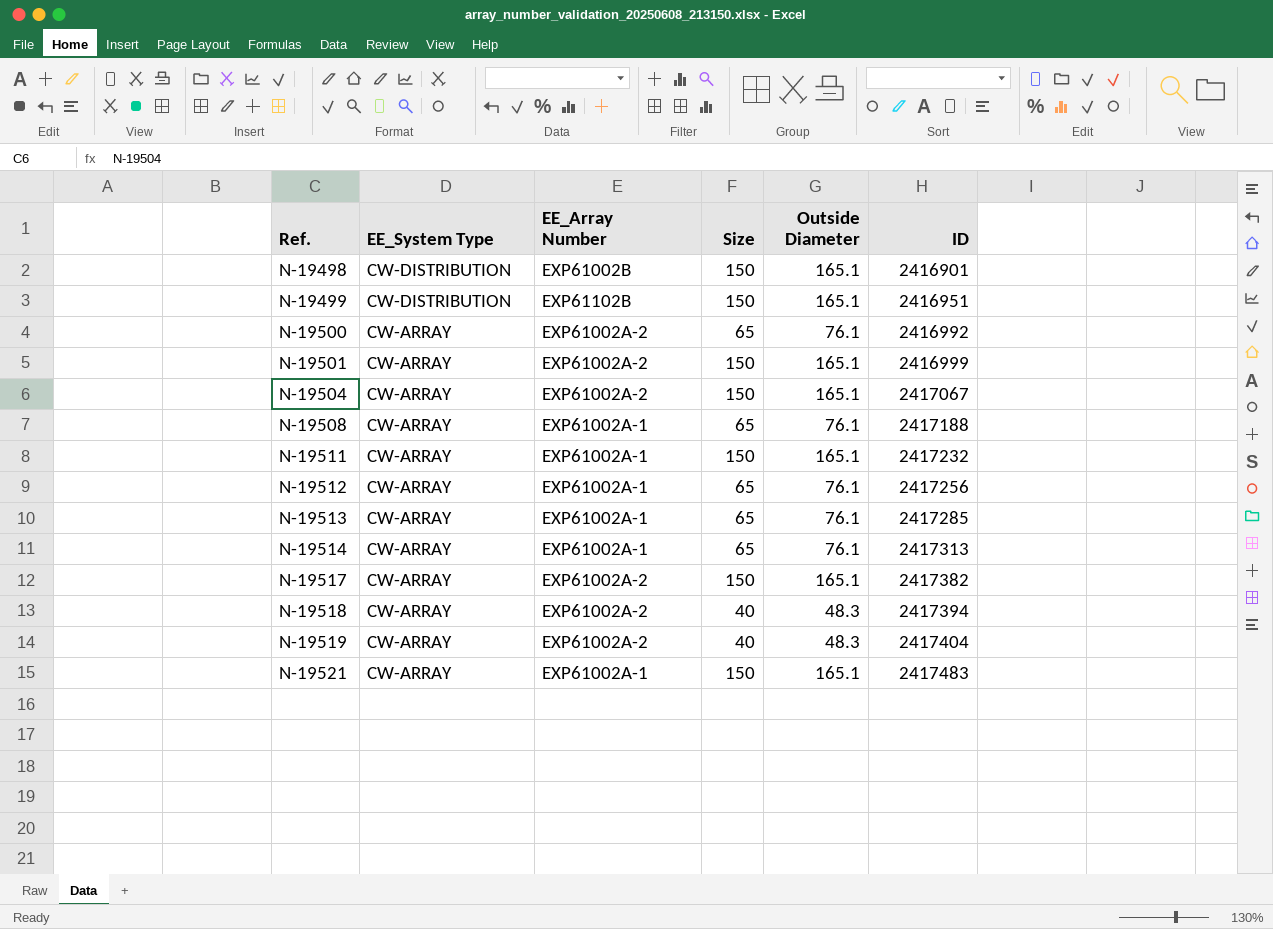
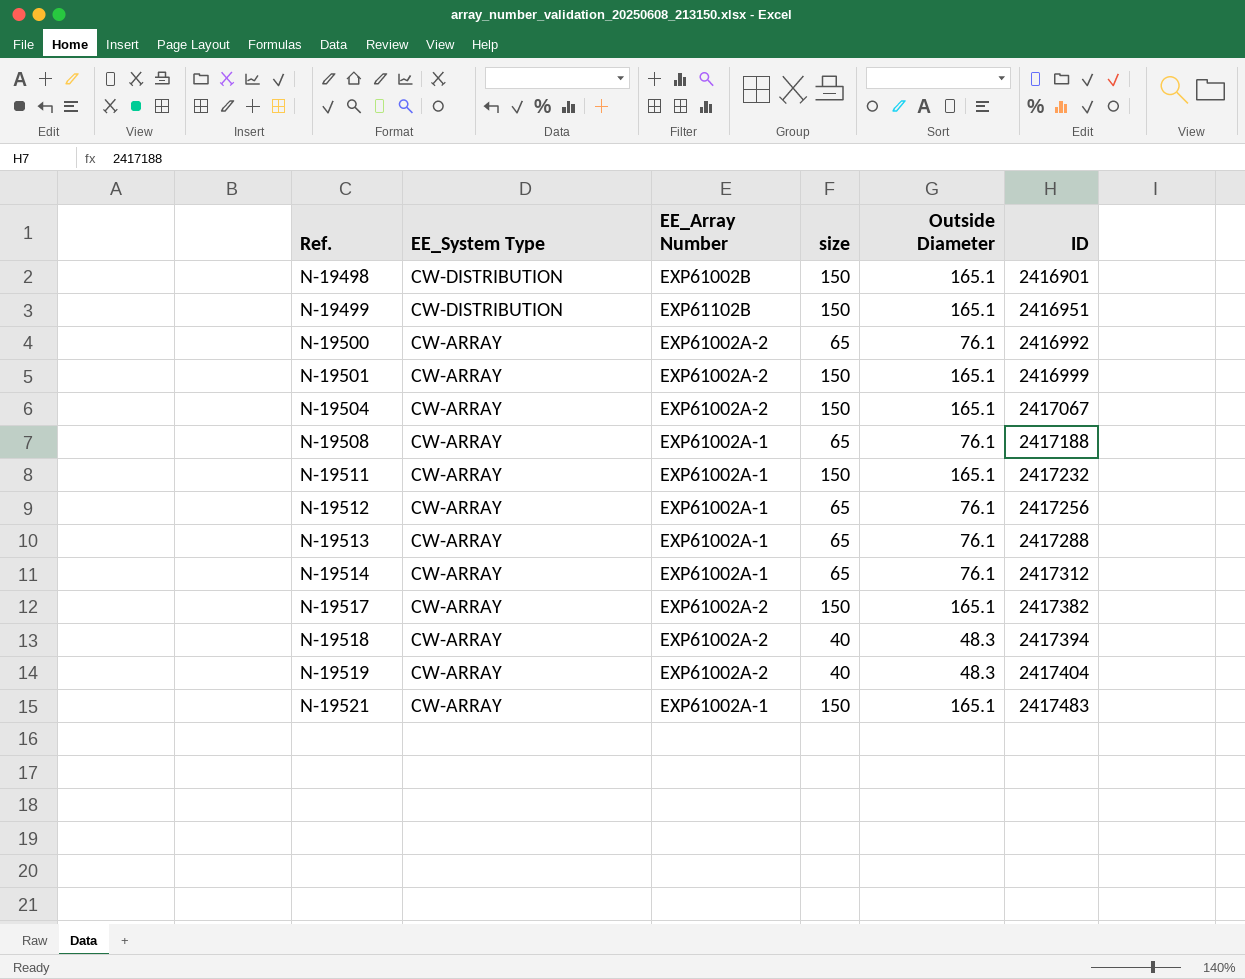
column name: Size -> size
N-19513 | ID: 2417285 -> 2417288
N-19514 | ID: 2417313 -> 2417312

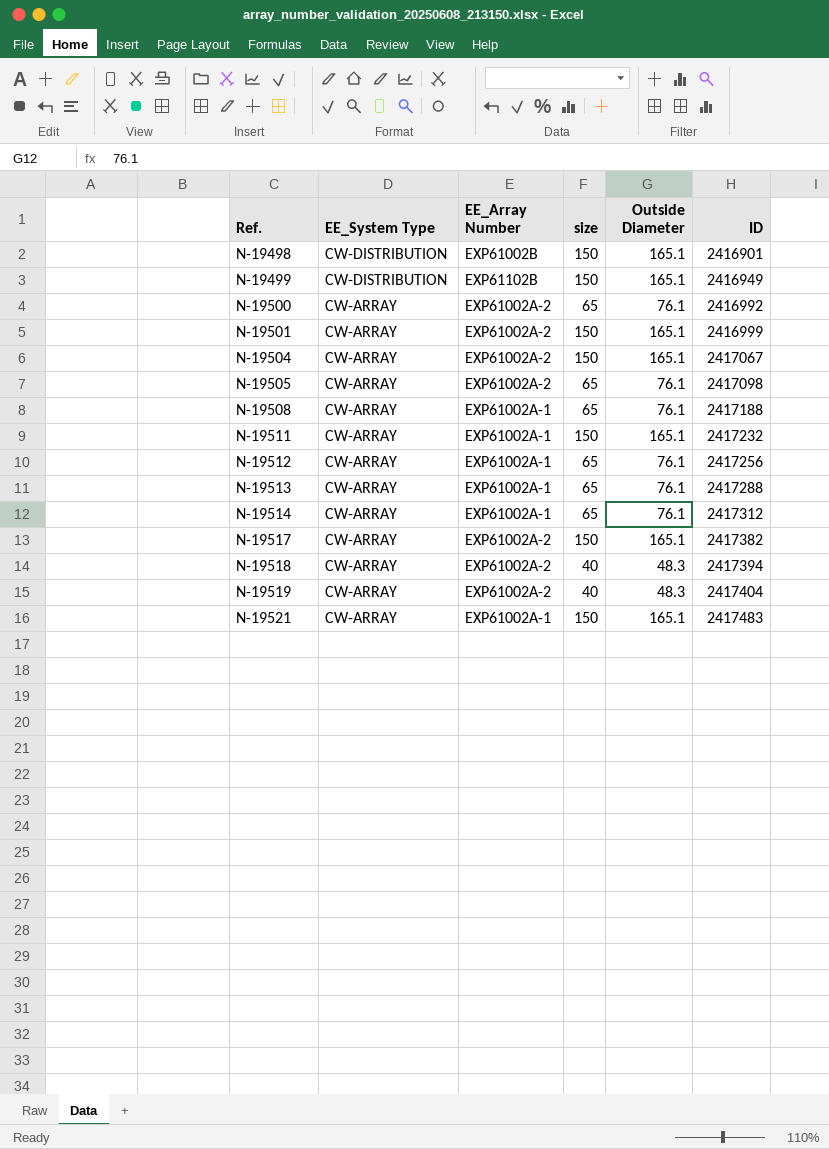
N-19499 | ID: 2416951 -> 2416949
row N-19505: none -> CW-ARRAY | EXP61002A-2 | 65 | 76.1 | 2417098

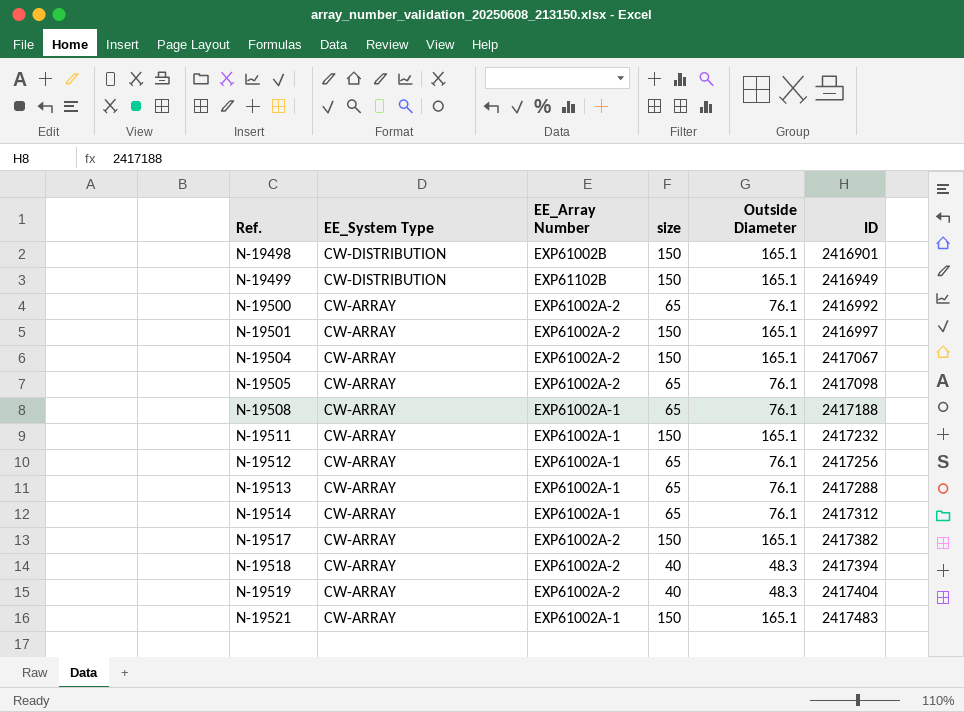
N-19501 | ID: 2416999 -> 2416997

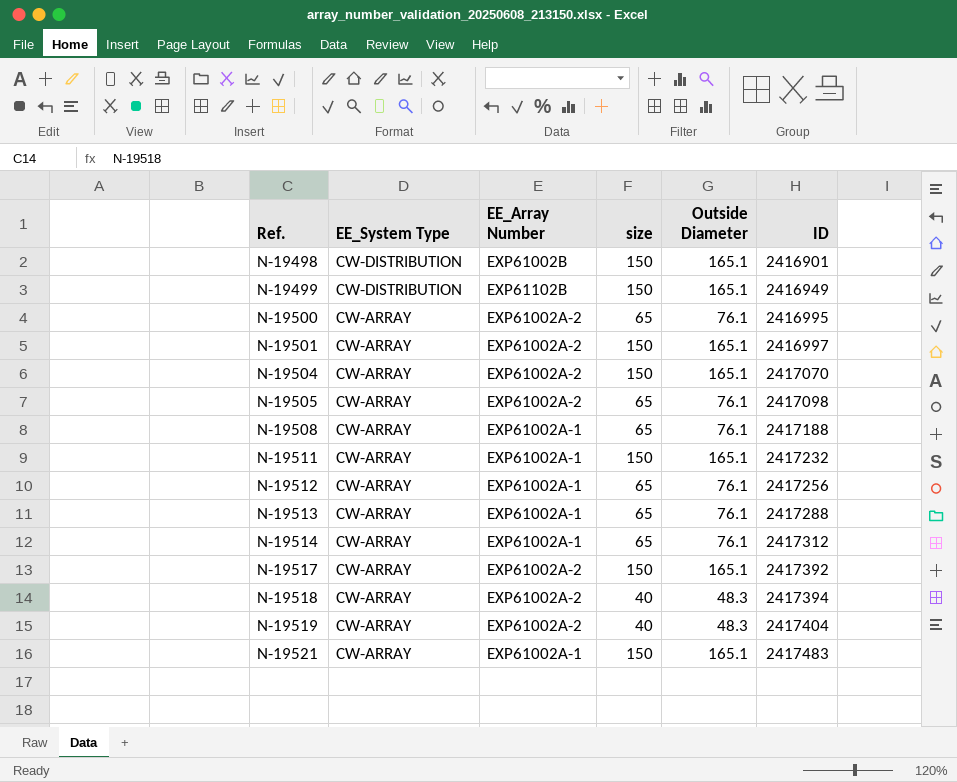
N-19500 | ID: 2416992 -> 2416995
N-19504 | ID: 2417067 -> 2417070
N-19517 | ID: 2417382 -> 2417392

